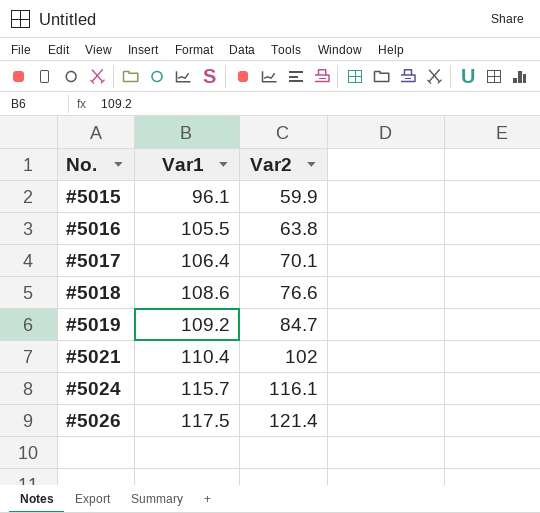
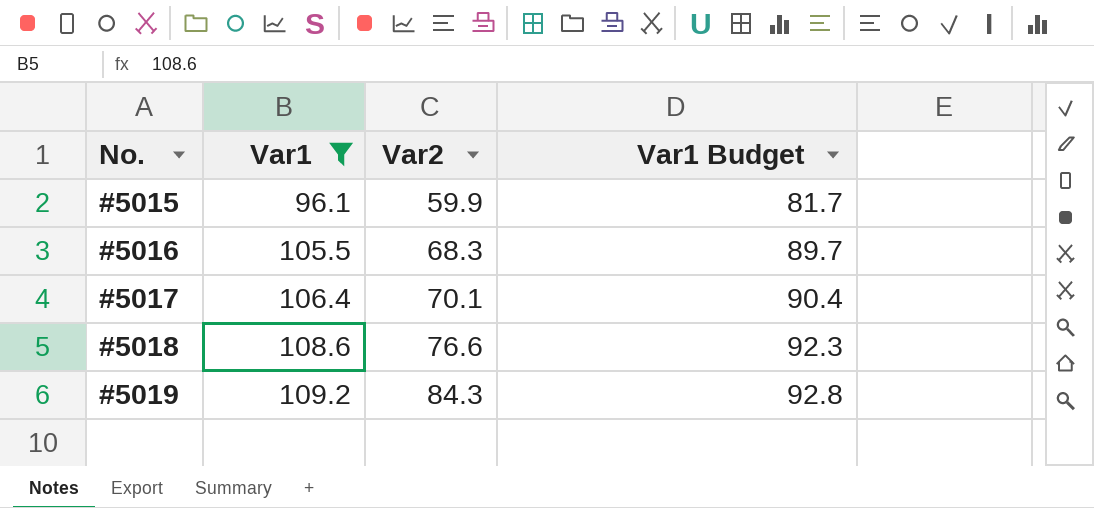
filter: none -> Var1 <= 109.2
column Var1 Budget | formula: none -> [Var1] * 0.85
#5016 | Var2: 63.8 -> 68.3
#5019 | Var2: 84.7 -> 84.3

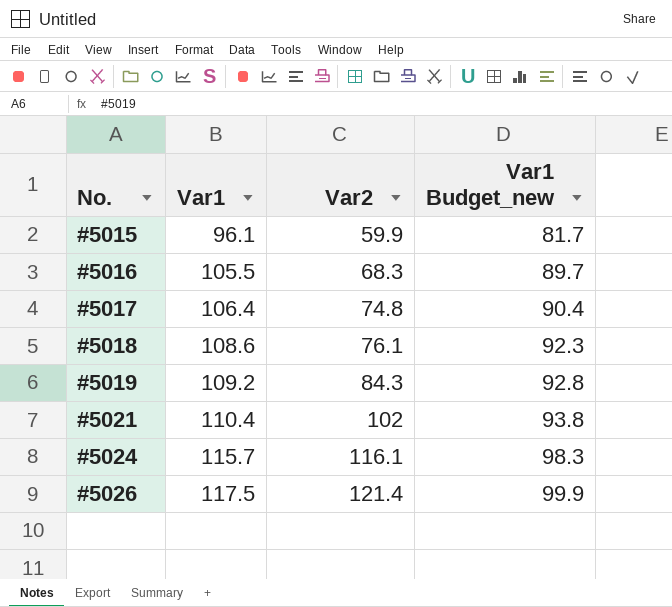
filter: Var1 <= 109.2 -> none
column name: Var1 Budget -> Var1 Budget_new
#5017 | Var2: 70.1 -> 74.8
#5018 | Var2: 76.6 -> 76.1

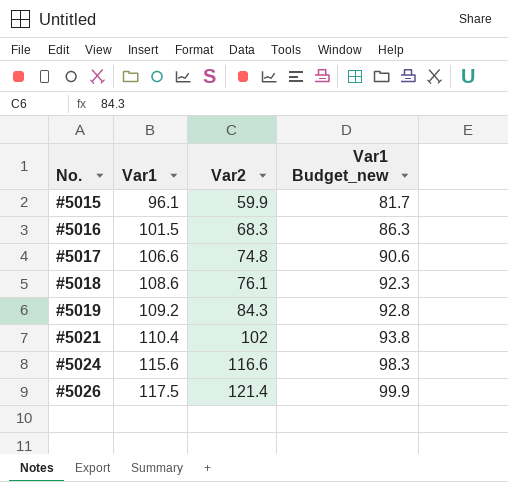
#5016 | Var1: 105.5 -> 101.5
#5016 | Var1 Budget_new: 89.7 -> 86.3
#5017 | Var1: 106.4 -> 106.6
#5017 | Var1 Budget_new: 90.4 -> 90.6
#5024 | Var1: 115.7 -> 115.6
#5024 | Var2: 116.1 -> 116.6

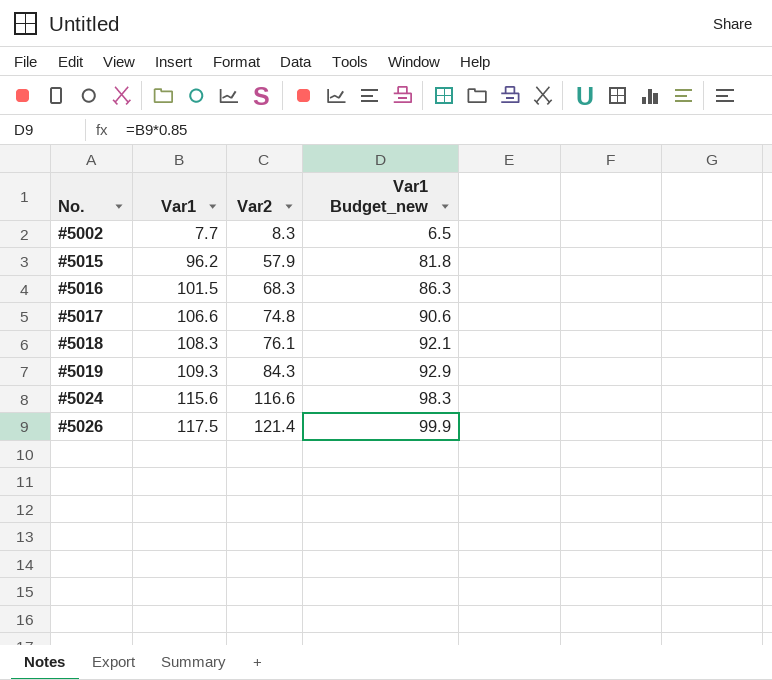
row #5021: 110.4 | 102 | 93.8 -> none
row #5002: none -> 7.7 | 8.3 | 6.5
#5015 | Var1: 96.1 -> 96.2
#5015 | Var2: 59.9 -> 57.9
#5015 | Var1 Budget_new: 81.7 -> 81.8
#5018 | Var1: 108.6 -> 108.3
#5018 | Var1 Budget_new: 92.3 -> 92.1
#5019 | Var1: 109.2 -> 109.3
#5019 | Var1 Budget_new: 92.8 -> 92.9

